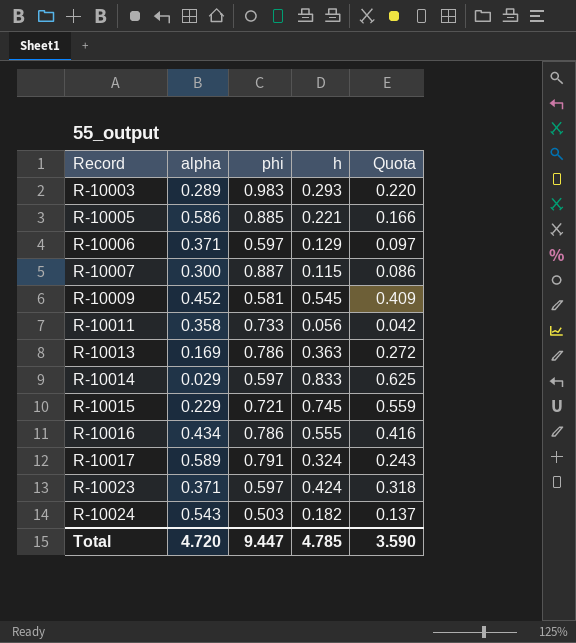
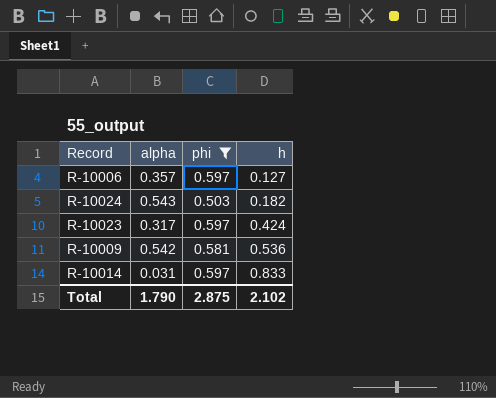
filter: none -> phi <= 0.597
row order: Record ascending -> h ascending
column Quota | formula: [h] * 0.75 -> none
R-10006 | alpha: 0.371 -> 0.357
R-10006 | h: 0.129 -> 0.127
R-10023 | alpha: 0.371 -> 0.317
R-10009 | alpha: 0.452 -> 0.542
R-10009 | h: 0.545 -> 0.536
R-10014 | alpha: 0.029 -> 0.031
Total | alpha: 4.720 -> 1.790
Total | phi: 9.447 -> 2.875
Total | h: 4.785 -> 2.102

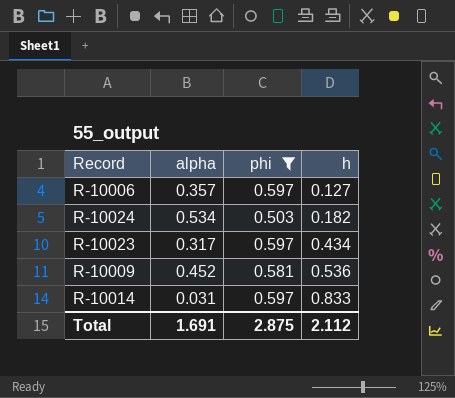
R-10024 | alpha: 0.543 -> 0.534
R-10023 | h: 0.424 -> 0.434
R-10009 | alpha: 0.542 -> 0.452
Total | alpha: 1.790 -> 1.691
Total | h: 2.102 -> 2.112

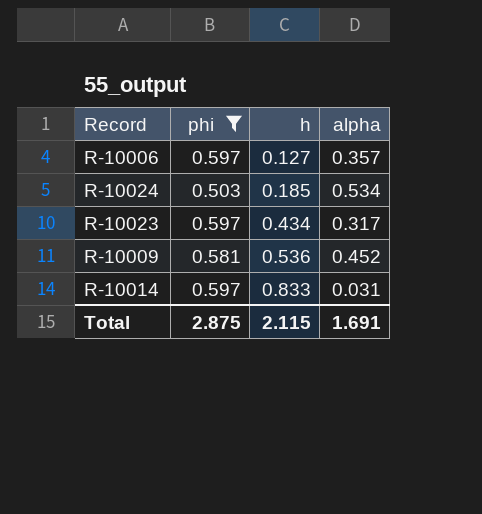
column alpha | position: 2 -> 4
R-10024 | h: 0.182 -> 0.185
Total | h: 2.112 -> 2.115

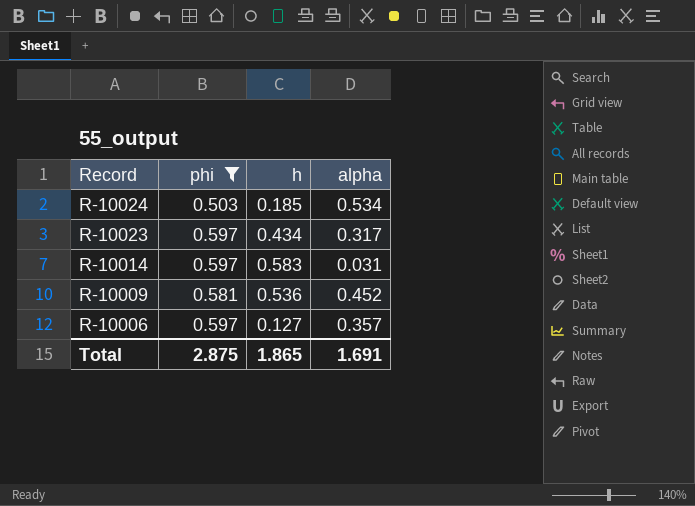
row order: h ascending -> Record descending
R-10014 | h: 0.833 -> 0.583
Total | h: 2.115 -> 1.865

